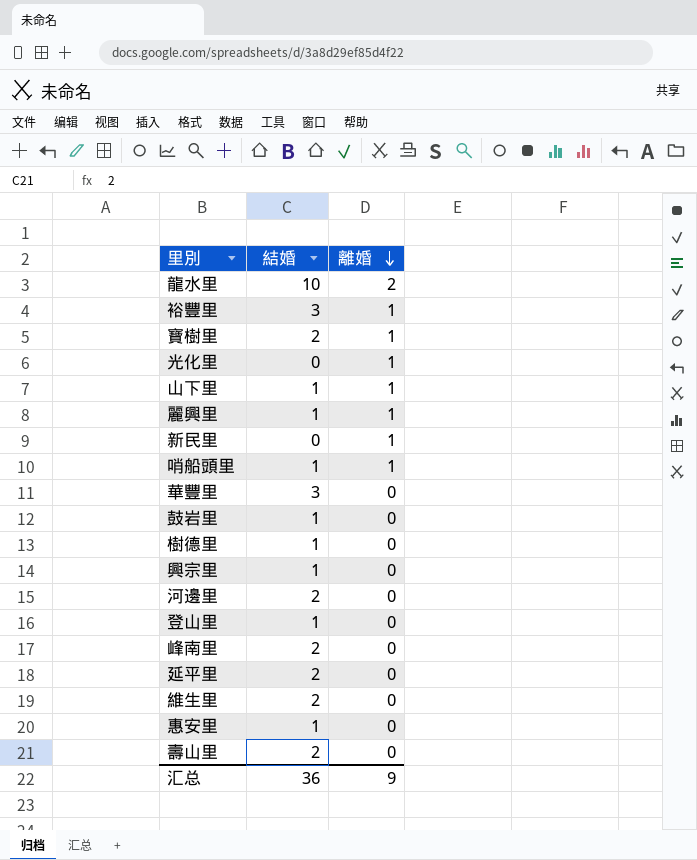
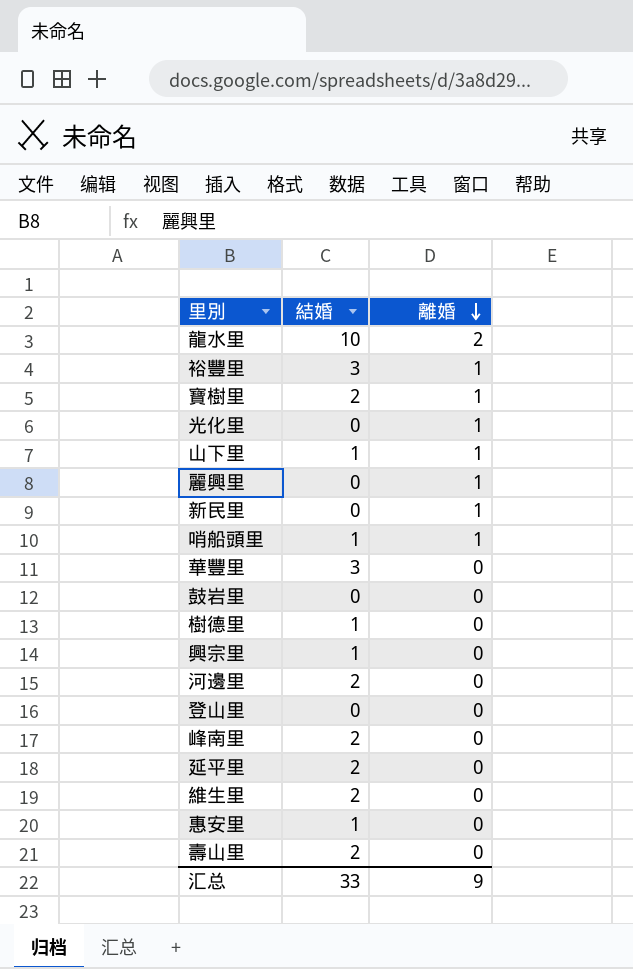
麗興里 | 結婚: 1 -> 0
鼓岩里 | 結婚: 1 -> 0
登山里 | 結婚: 1 -> 0
汇总 | 結婚: 36 -> 33

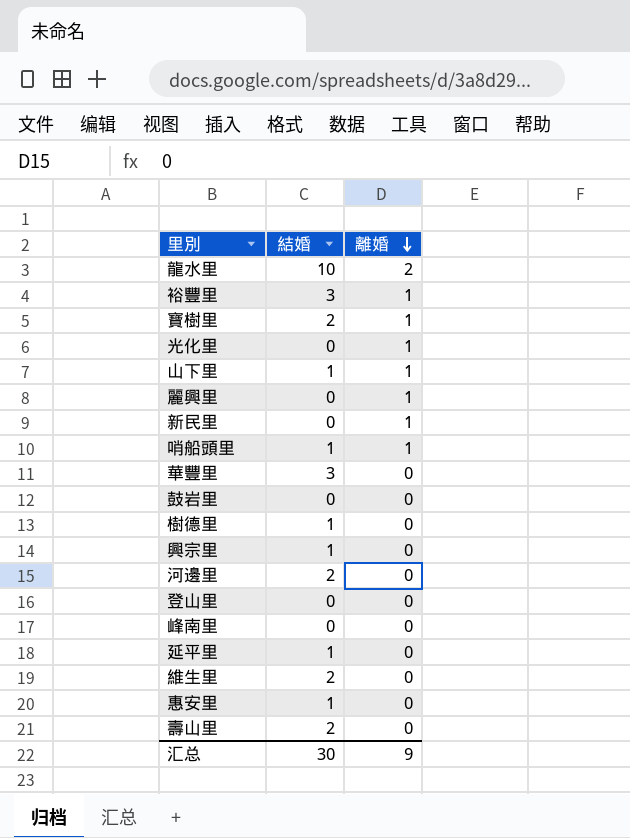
峰南里 | 結婚: 2 -> 0
延平里 | 結婚: 2 -> 1
汇总 | 結婚: 33 -> 30

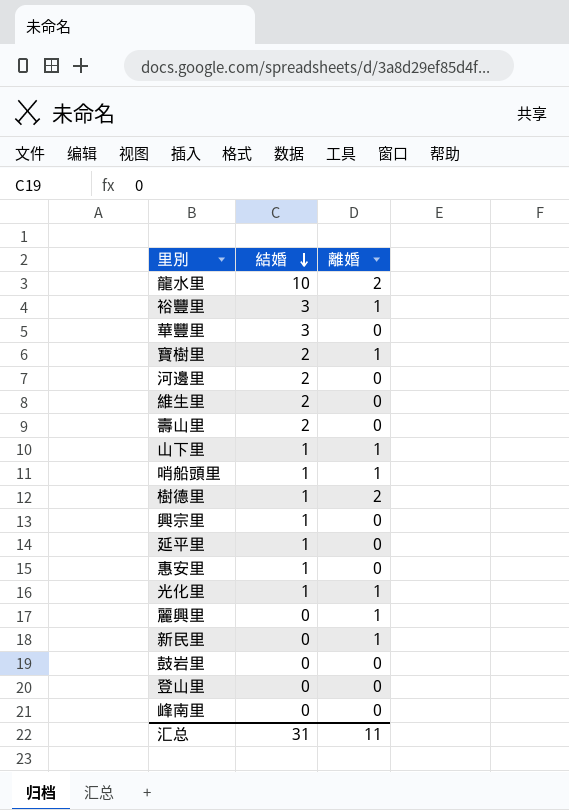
row order: 離婚 descending -> 結婚 descending
樹德里 | 離婚: 0 -> 2
光化里 | 結婚: 0 -> 1
汇总 | 結婚: 30 -> 31
汇总 | 離婚: 9 -> 11

